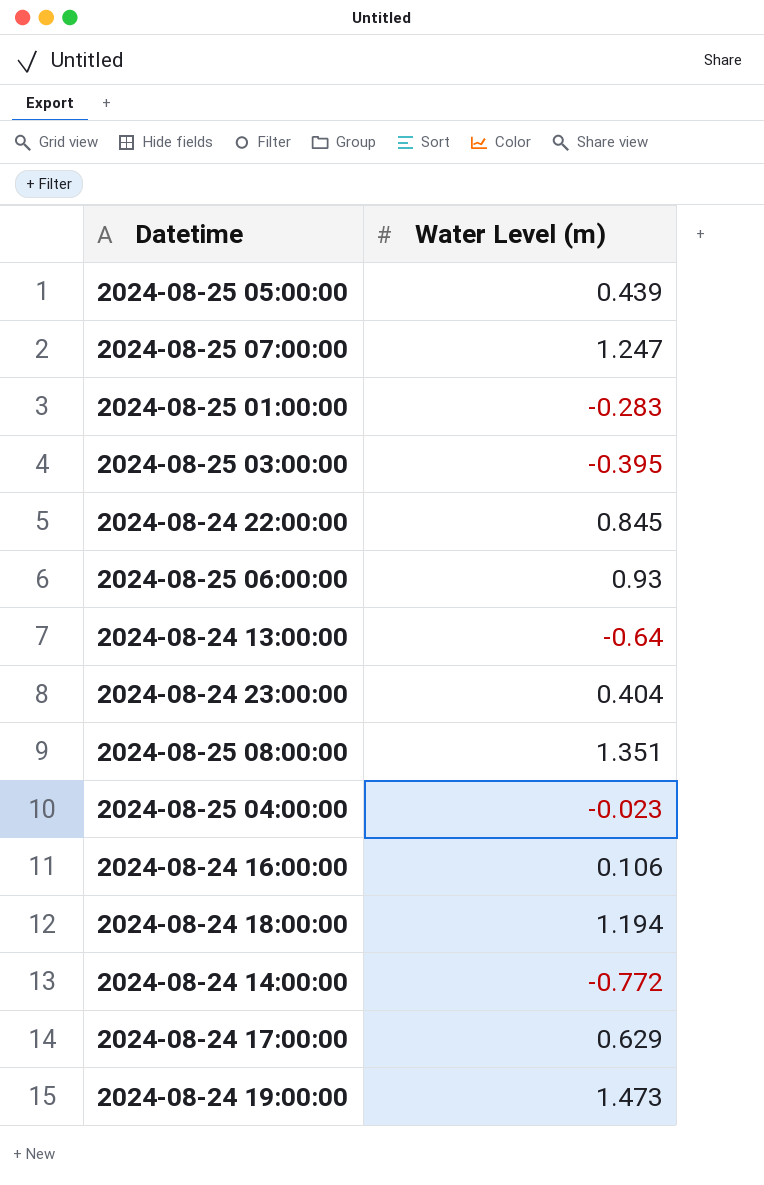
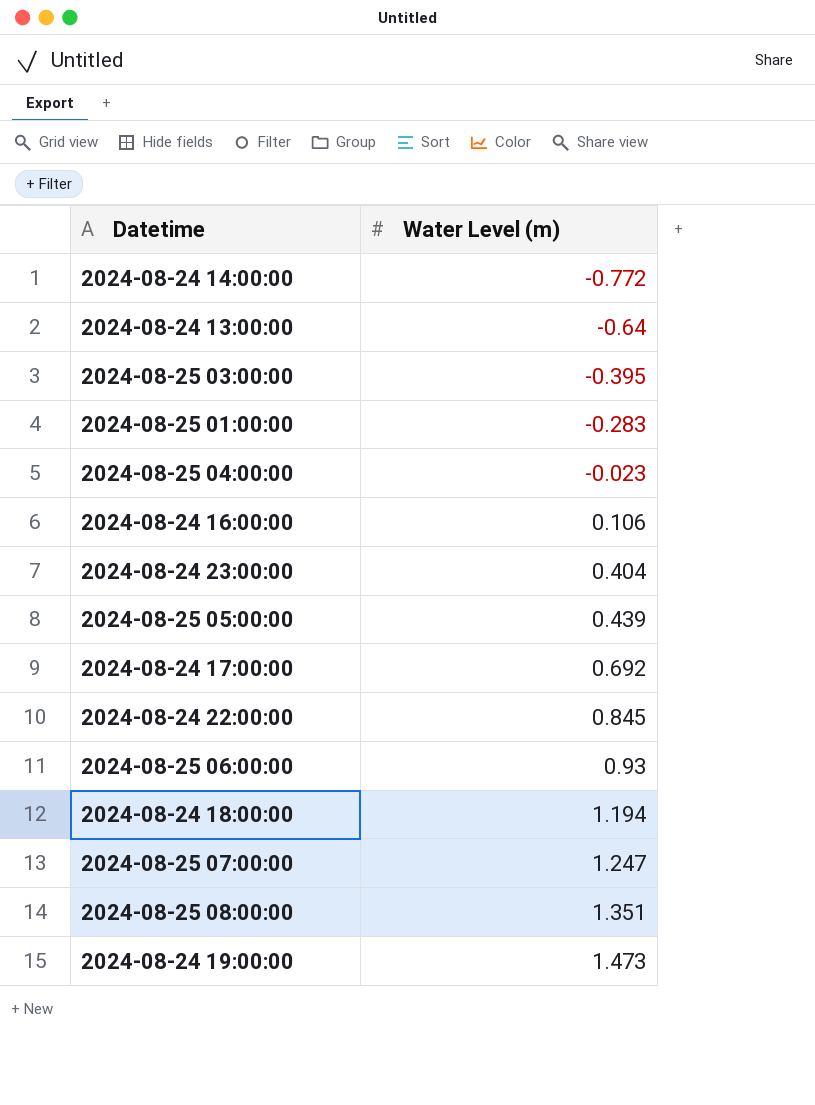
row order: none -> Water Level (m) ascending
2024-08-24 17:00:00 | Water Level (m): 0.629 -> 0.692

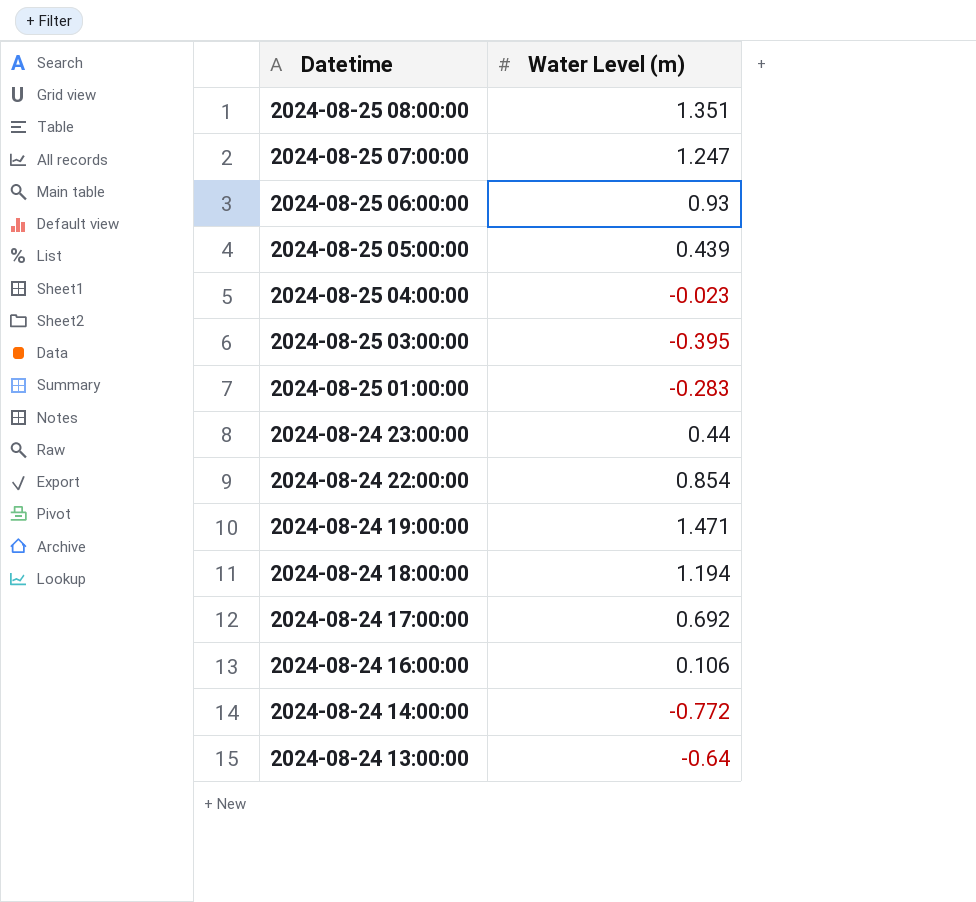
row order: Water Level (m) ascending -> Datetime descending
2024-08-24 23:00:00 | Water Level (m): 0.404 -> 0.44
2024-08-24 22:00:00 | Water Level (m): 0.845 -> 0.854
2024-08-24 19:00:00 | Water Level (m): 1.473 -> 1.471

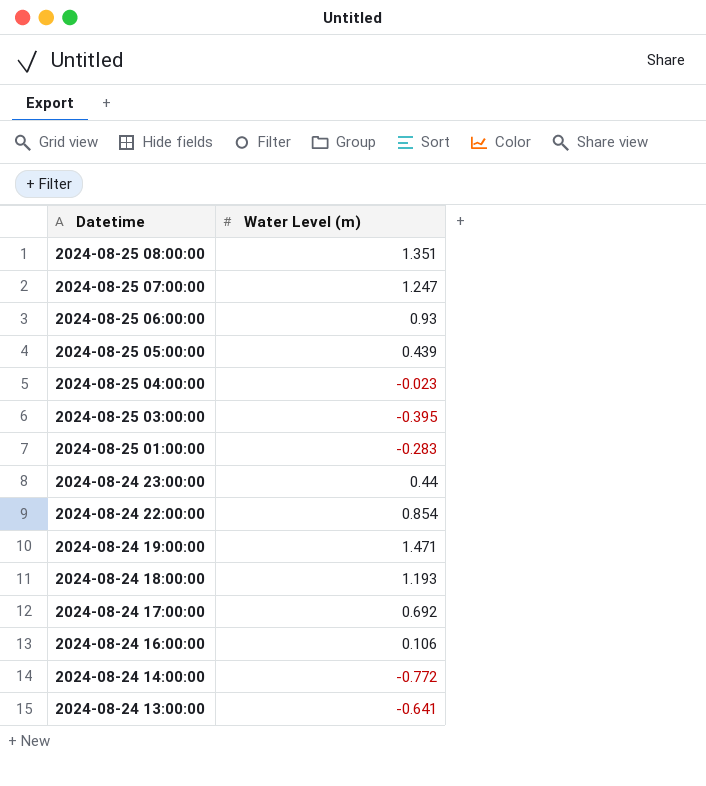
2024-08-24 18:00:00 | Water Level (m): 1.194 -> 1.193
2024-08-24 13:00:00 | Water Level (m): -0.64 -> -0.641

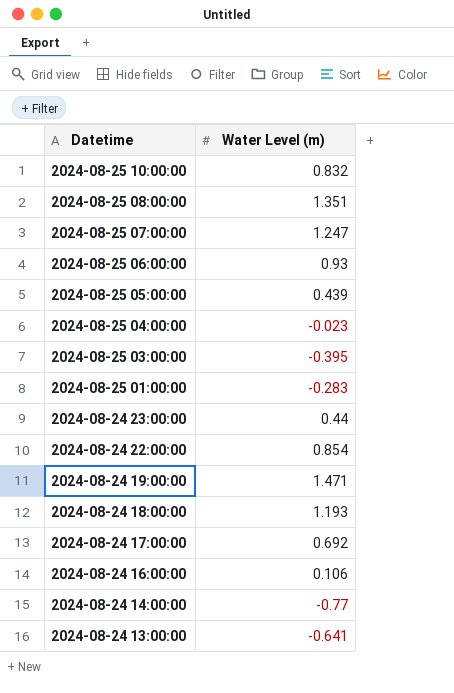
row 2024-08-25 10:00:00: none -> 0.832
2024-08-24 14:00:00 | Water Level (m): -0.772 -> -0.77

